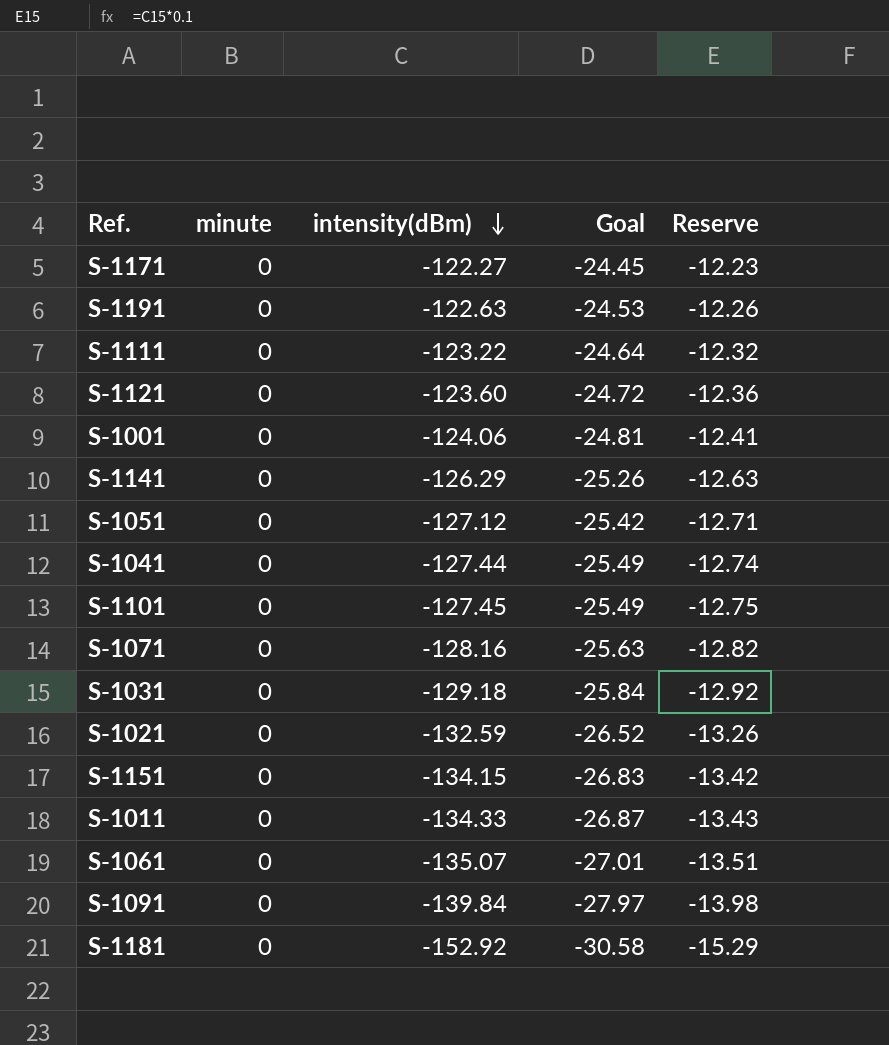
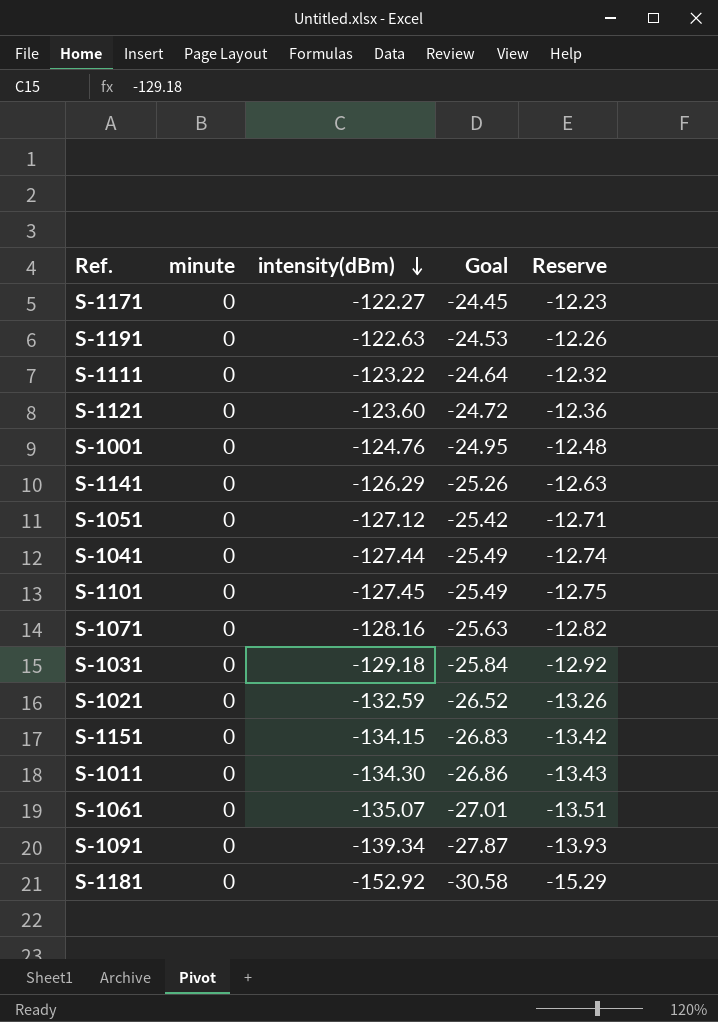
S-1001 | intensity(dBm): -124.06 -> -124.76
S-1001 | Goal: -24.81 -> -24.95
S-1001 | Reserve: -12.41 -> -12.48
S-1011 | intensity(dBm): -134.33 -> -134.30
S-1011 | Goal: -26.87 -> -26.86
S-1091 | intensity(dBm): -139.84 -> -139.34
S-1091 | Goal: -27.97 -> -27.87
S-1091 | Reserve: -13.98 -> -13.93

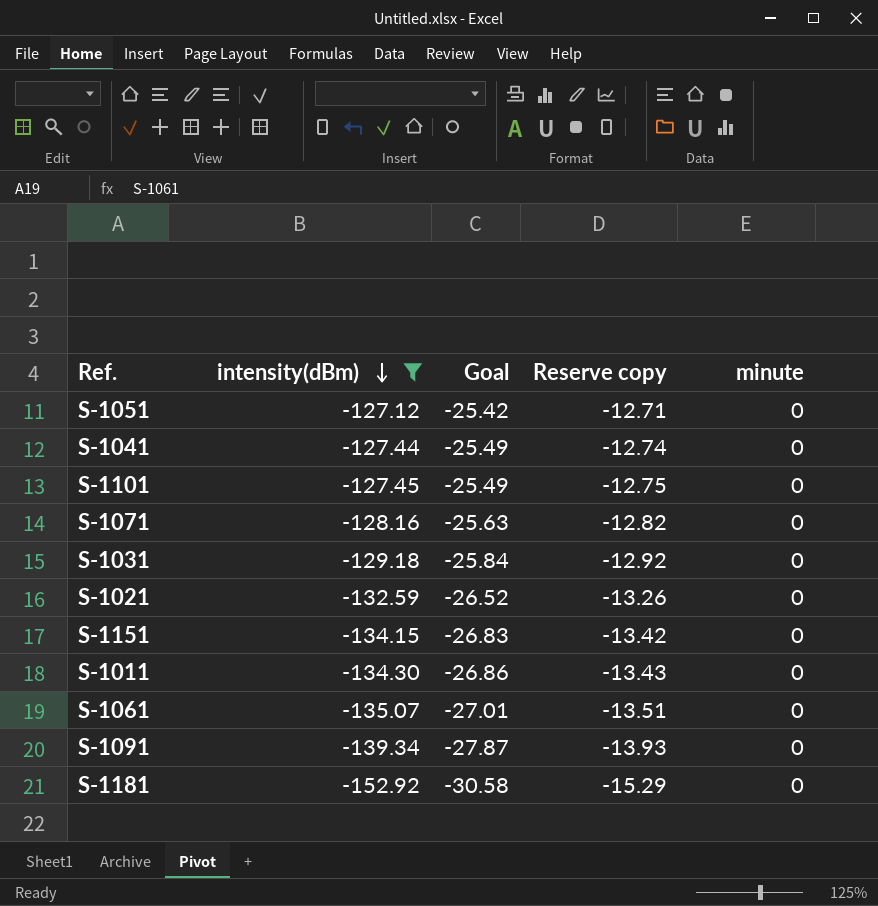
filter: none -> intensity(dBm) <= -127.12
column name: Reserve -> Reserve copy
column minute | position: 2 -> 5

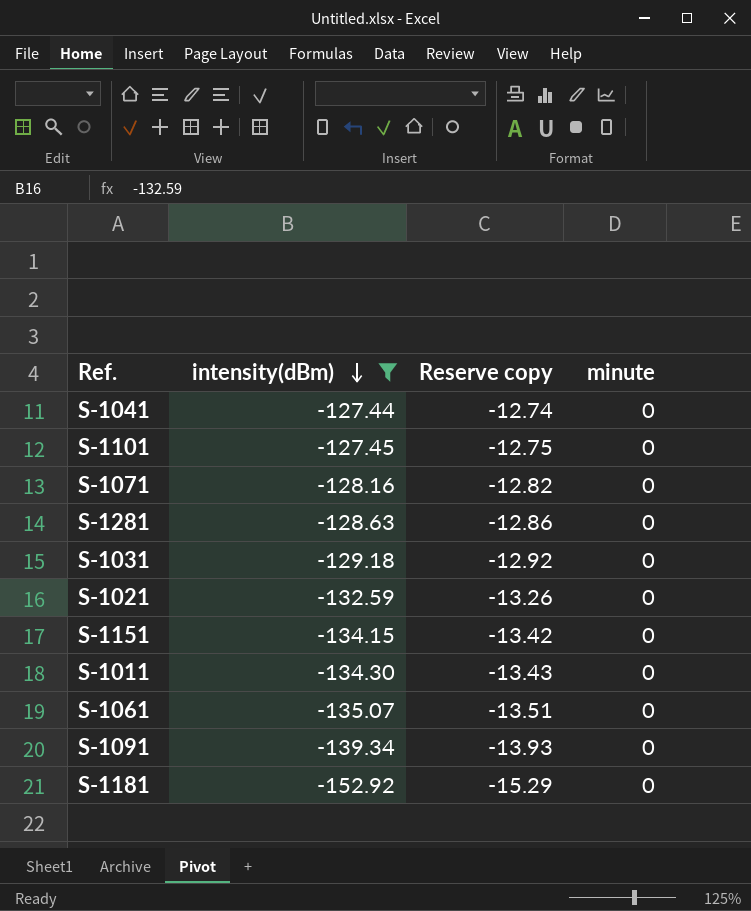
column Goal | formula: [intensity(dBm)] * 0.2 -> none
row S-1051: -127.12 | -25.42 | -12.71 | 0 -> none
row S-1281: none -> -128.63 | -12.86 | 0

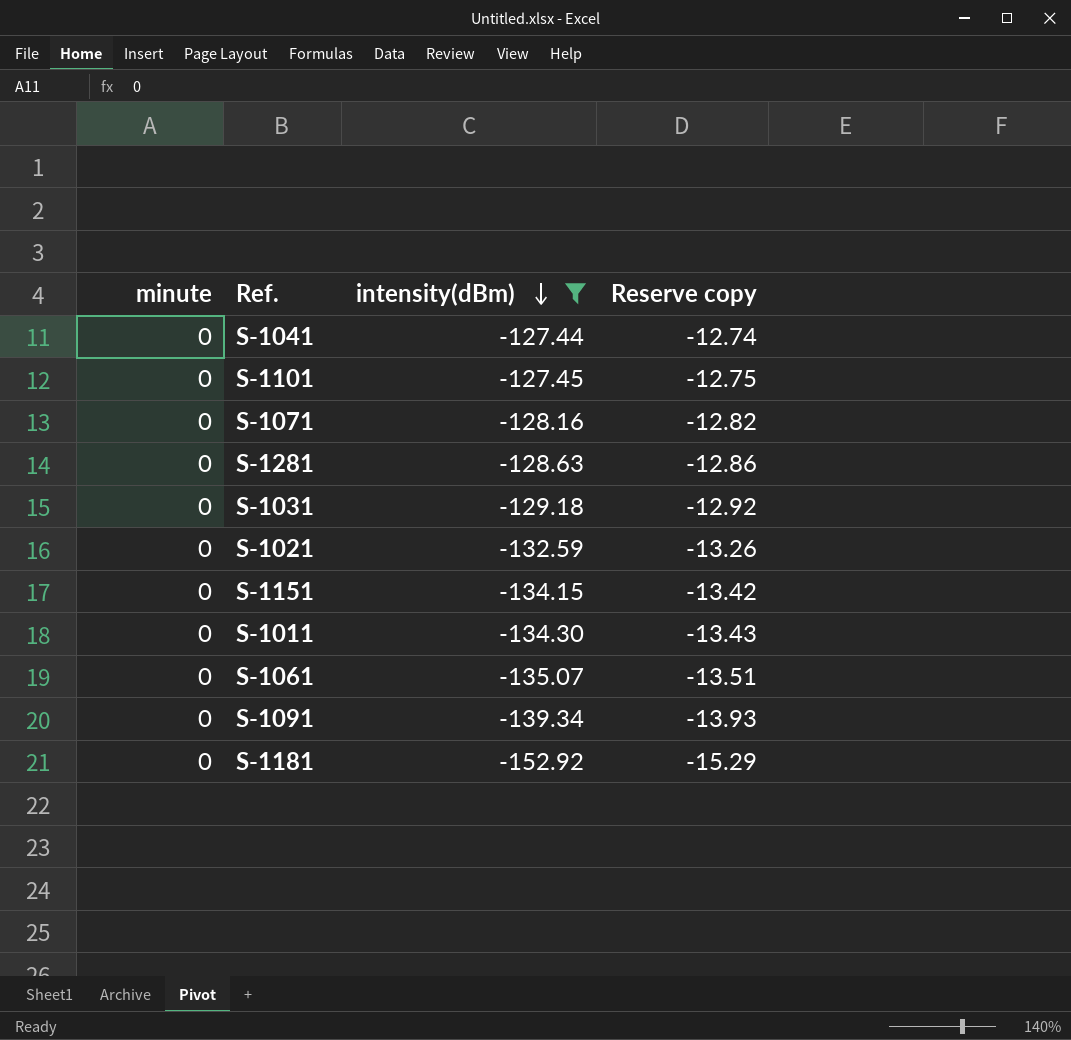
column minute | position: 4 -> 1

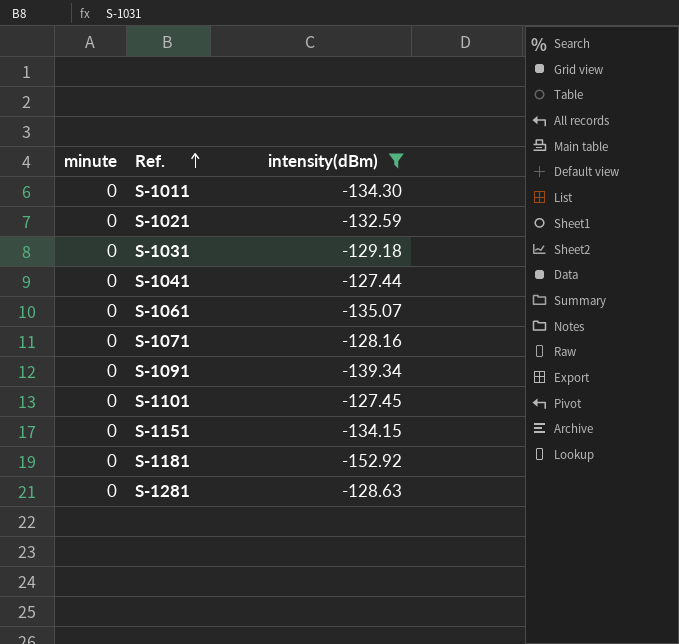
row order: intensity(dBm) descending -> Ref. ascending
column Reserve copy | formula: [intensity(dBm)] * 0.1 -> none

